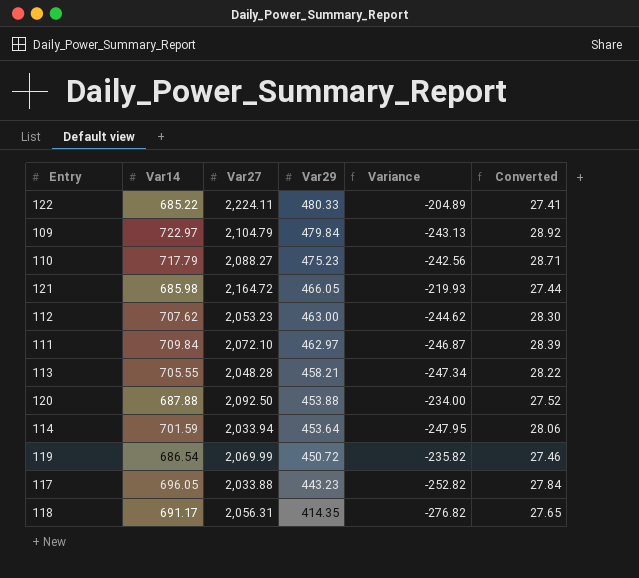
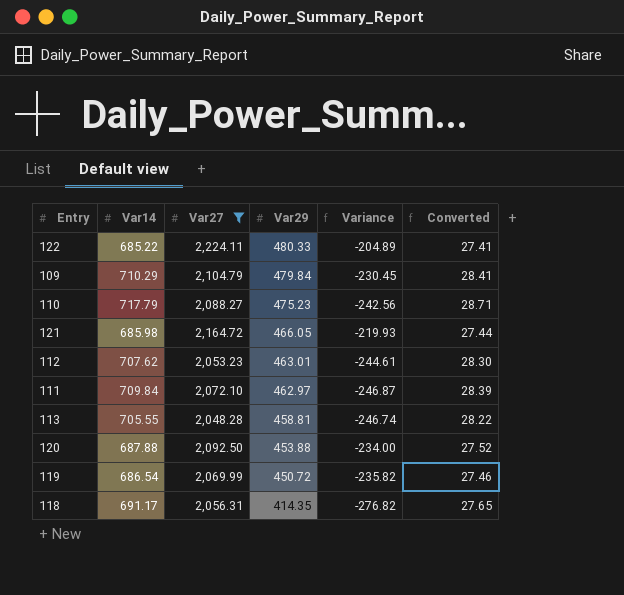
filter: none -> Var27 >= 2,048.28
109 | Var14: 722.97 -> 710.29
109 | Variance: -243.13 -> -230.45
109 | Converted: 28.92 -> 28.41
112 | Var29: 463.00 -> 463.01
112 | Variance: -244.62 -> -244.61
113 | Var29: 458.21 -> 458.81
113 | Variance: -247.34 -> -246.74

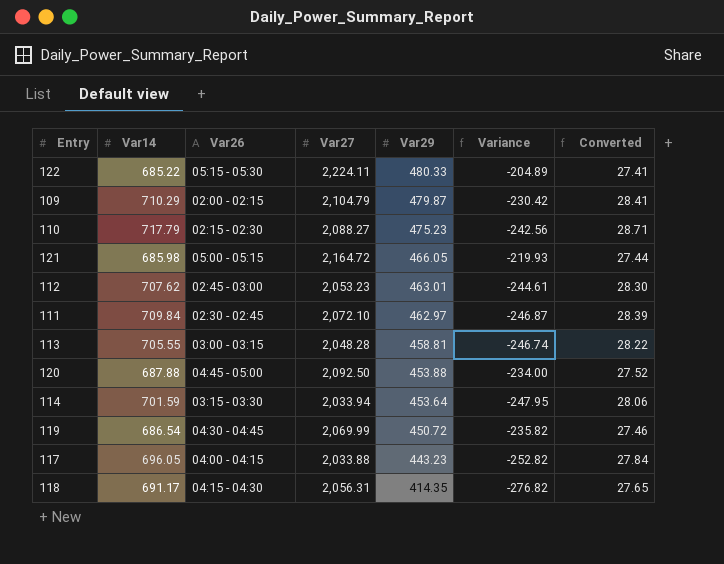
filter: Var27 >= 2,048.28 -> none
column Var26 | position: none -> 3
109 | Var29: 479.84 -> 479.87
109 | Variance: -230.45 -> -230.42

